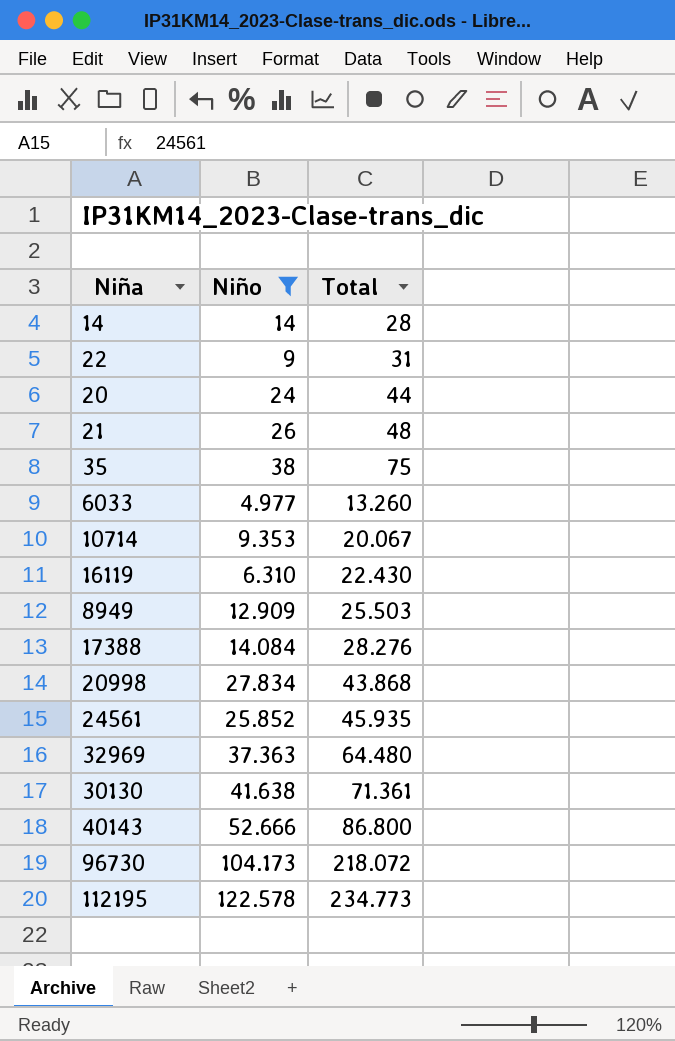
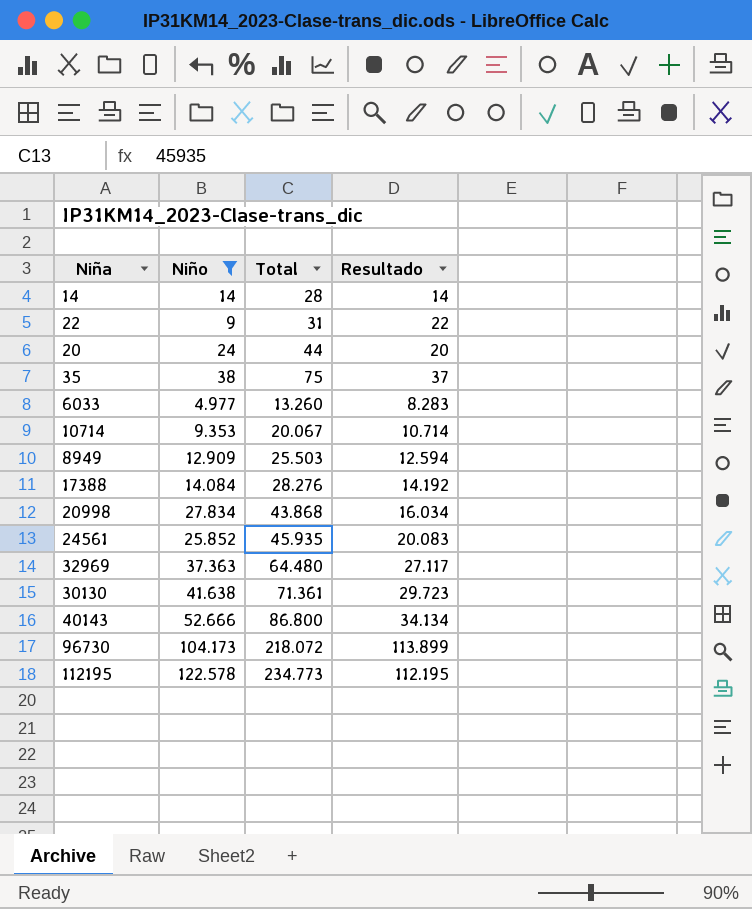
column Resultado | formula: none -> [Total] - [Niño]
row 21: 26 | 48 -> none
row 16119: 6.310 | 22.430 -> none

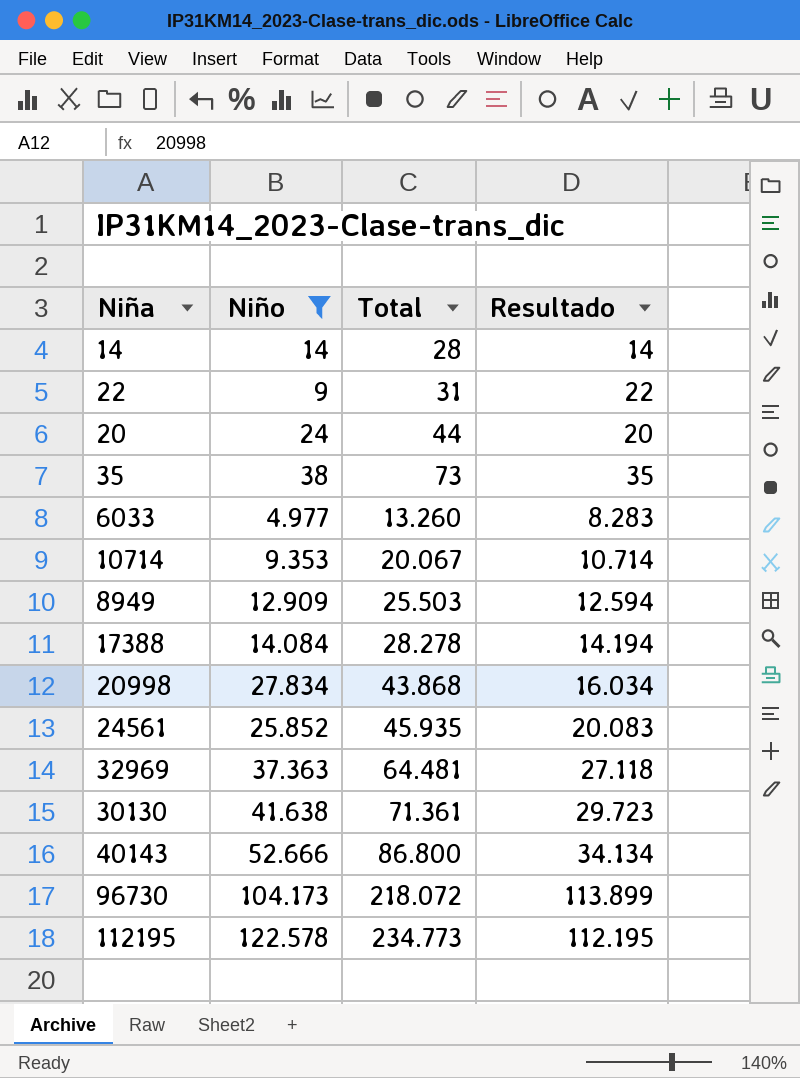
35 | Total: 75 -> 73
35 | Resultado: 37 -> 35
17388 | Total: 28.276 -> 28.278
17388 | Resultado: 14.192 -> 14.194
32969 | Total: 64.480 -> 64.481
32969 | Resultado: 27.117 -> 27.118

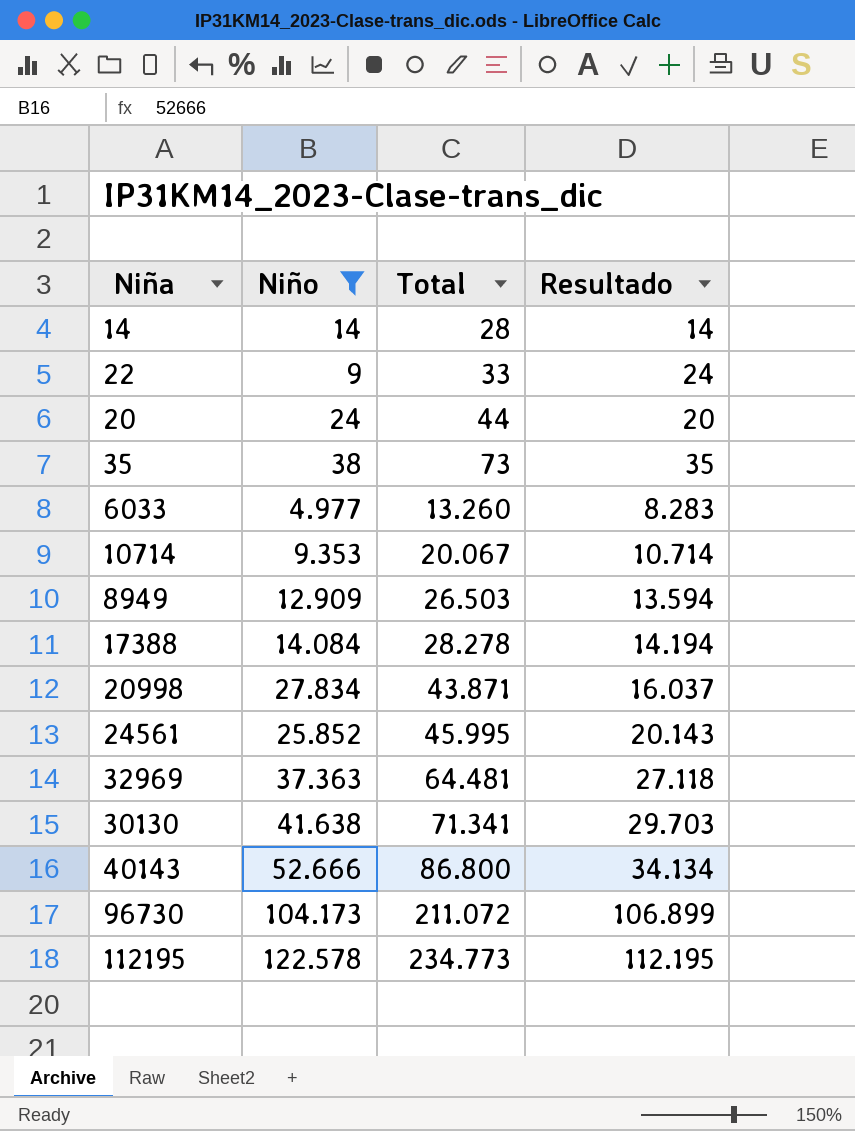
22 | Total: 31 -> 33
22 | Resultado: 22 -> 24
8949 | Total: 25.503 -> 26.503
8949 | Resultado: 12.594 -> 13.594
20998 | Total: 43.868 -> 43.871
20998 | Resultado: 16.034 -> 16.037
24561 | Total: 45.935 -> 45.995
24561 | Resultado: 20.083 -> 20.143
30130 | Total: 71.361 -> 71.341
30130 | Resultado: 29.723 -> 29.703
96730 | Total: 218.072 -> 211.072
96730 | Resultado: 113.899 -> 106.899

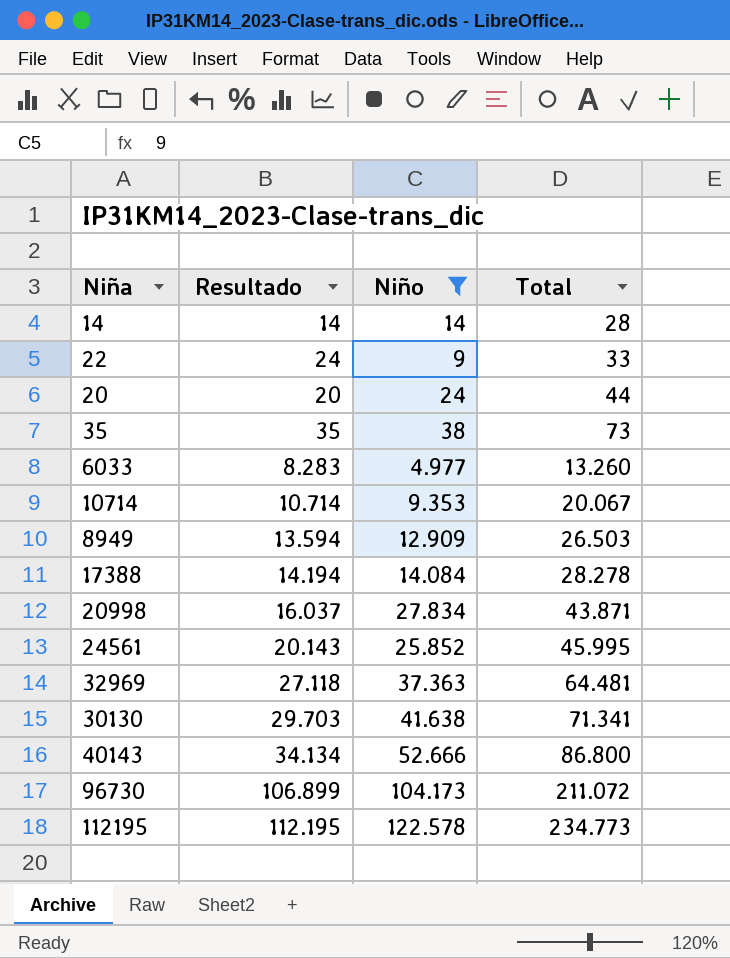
column Resultado | position: 4 -> 2

